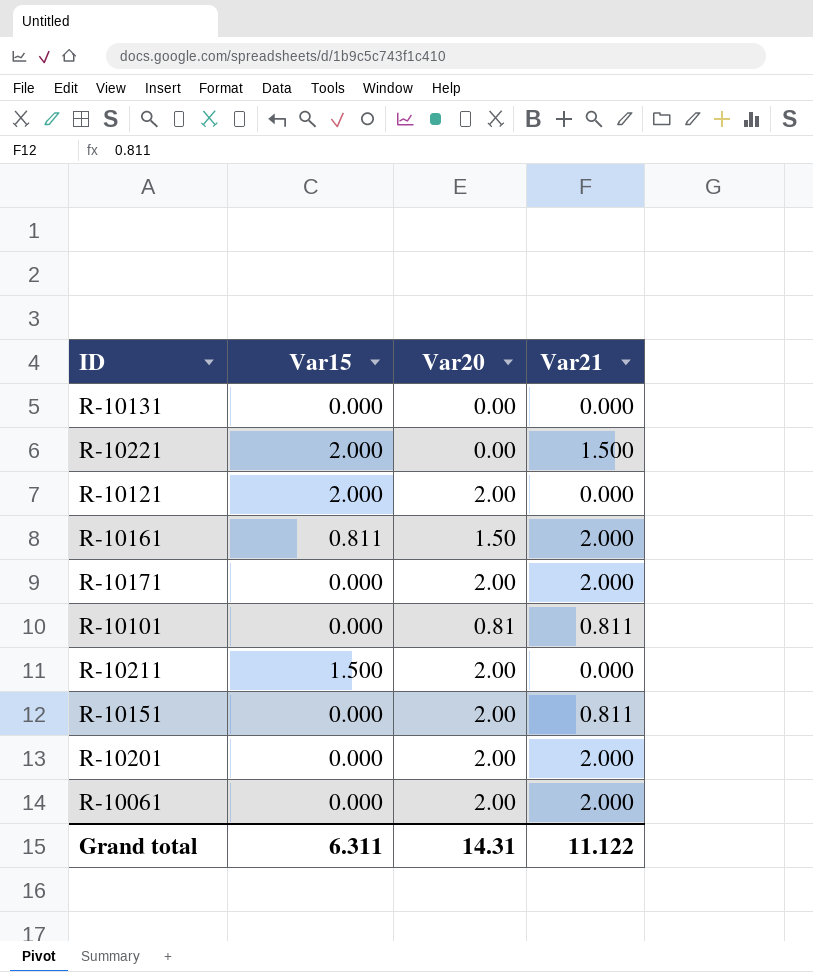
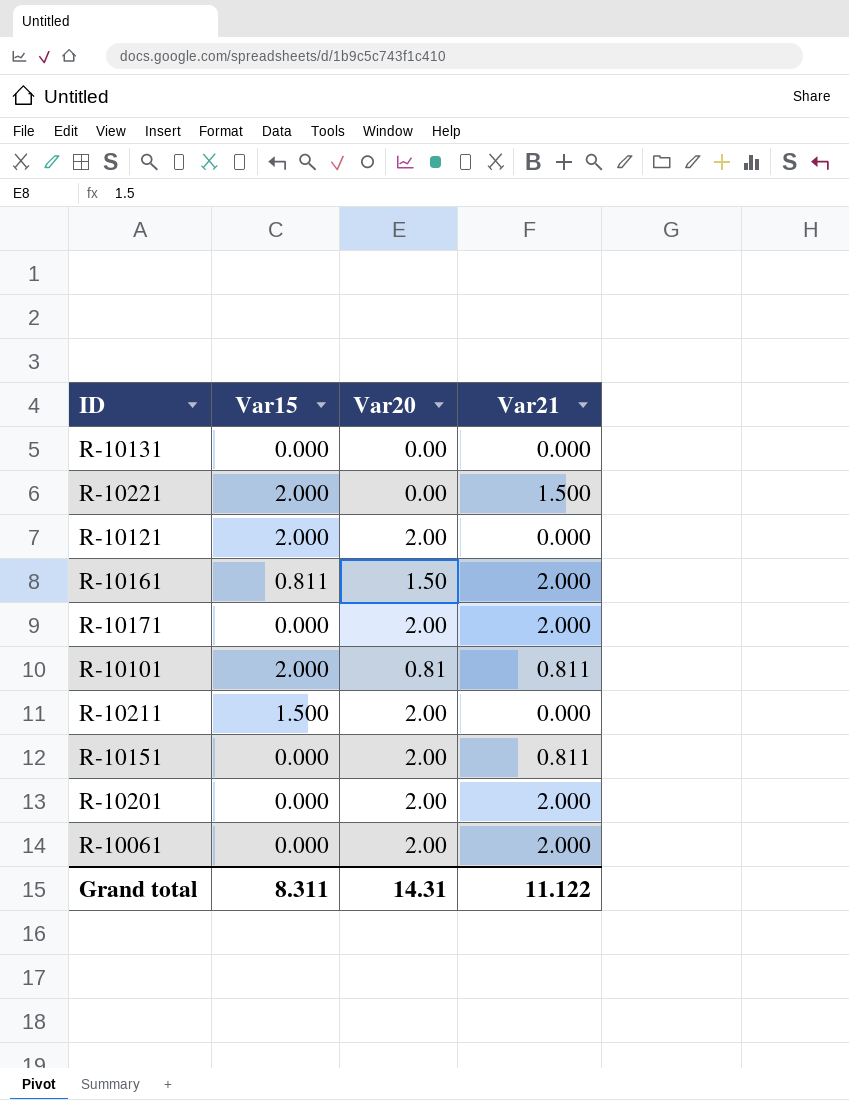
R-10101 | Var15: 0.000 -> 2.000
Grand total | Var15: 6.311 -> 8.311

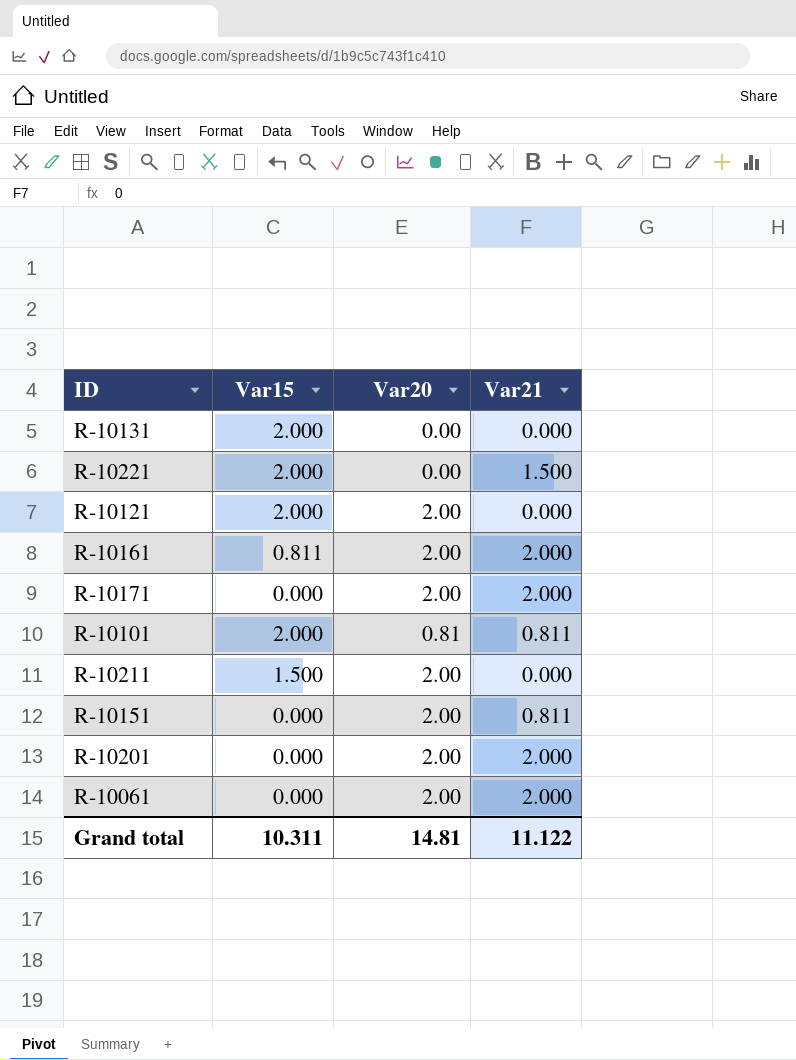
R-10131 | Var15: 0.000 -> 2.000
R-10161 | Var20: 1.50 -> 2.00
Grand total | Var15: 8.311 -> 10.311
Grand total | Var20: 14.31 -> 14.81

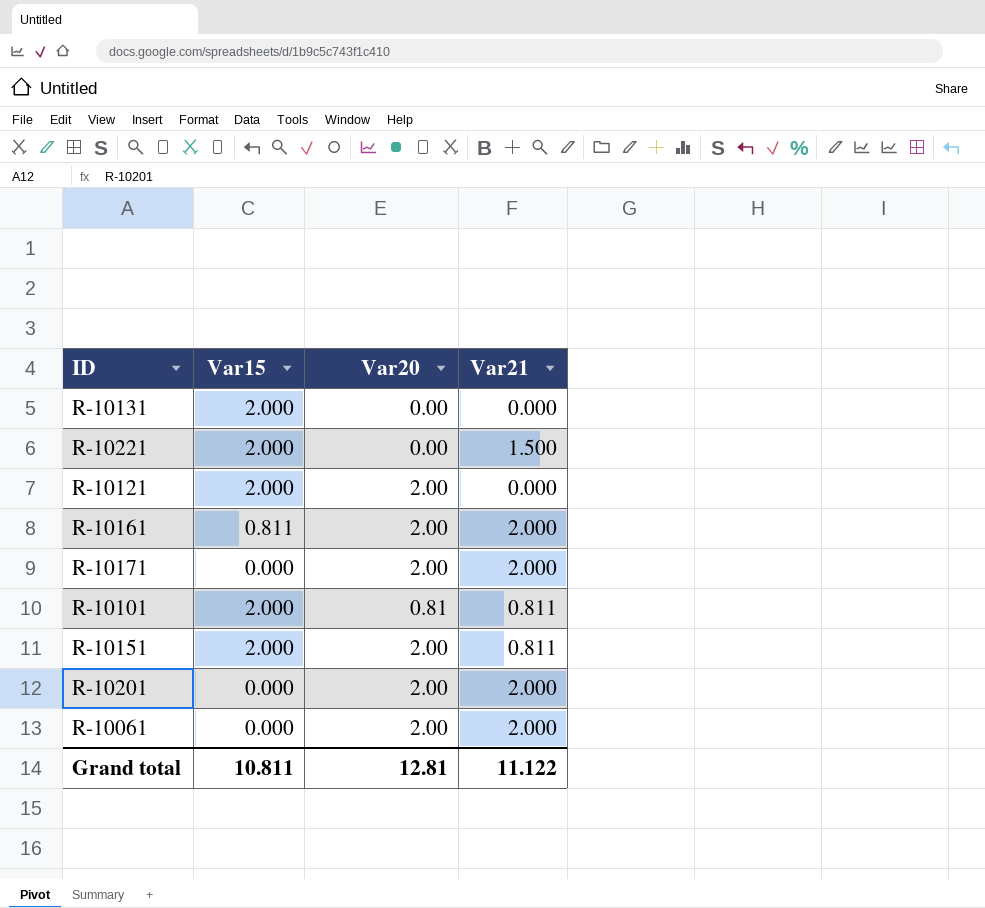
row R-10211: 1.500 | 2.00 | 0.000 -> none
R-10151 | Var15: 0.000 -> 2.000
Grand total | Var15: 10.311 -> 10.811
Grand total | Var20: 14.81 -> 12.81

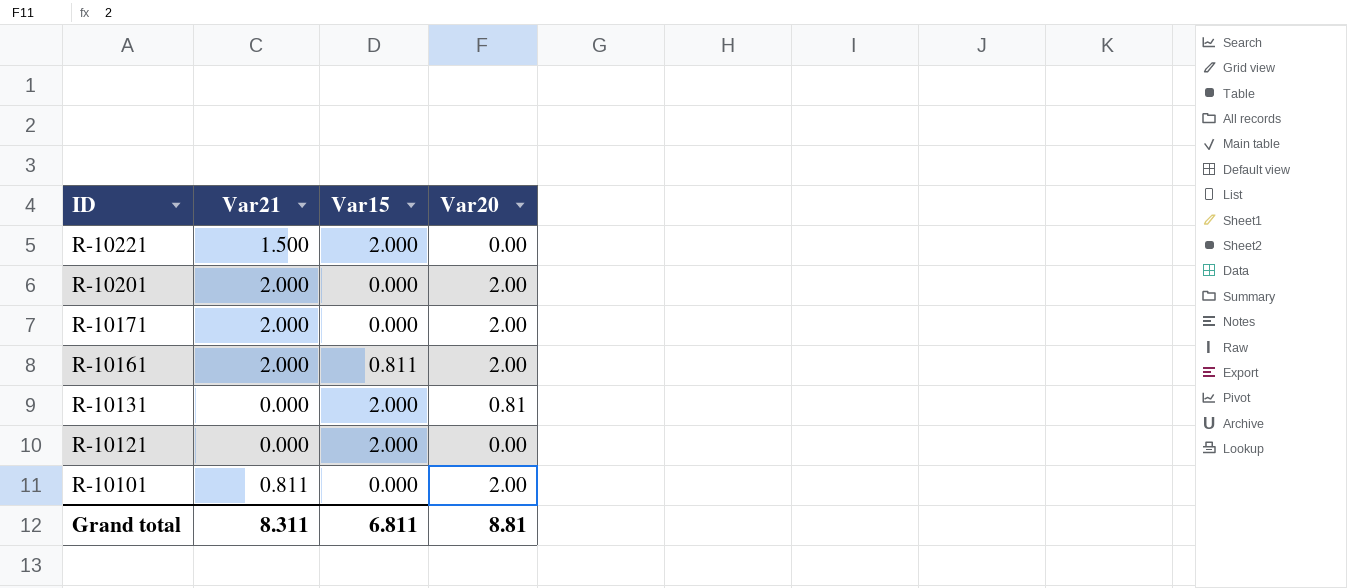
row order: none -> ID descending
column Var21 | position: 4 -> 2
row R-10151: 2.000 | 2.00 | 0.811 -> none
row R-10061: 0.000 | 2.00 | 2.000 -> none
R-10131 | Var20: 0.00 -> 0.81
R-10121 | Var20: 2.00 -> 0.00
R-10101 | Var15: 2.000 -> 0.000
R-10101 | Var20: 0.81 -> 2.00
Grand total | Var21: 11.122 -> 8.311
Grand total | Var15: 10.811 -> 6.811
Grand total | Var20: 12.81 -> 8.81

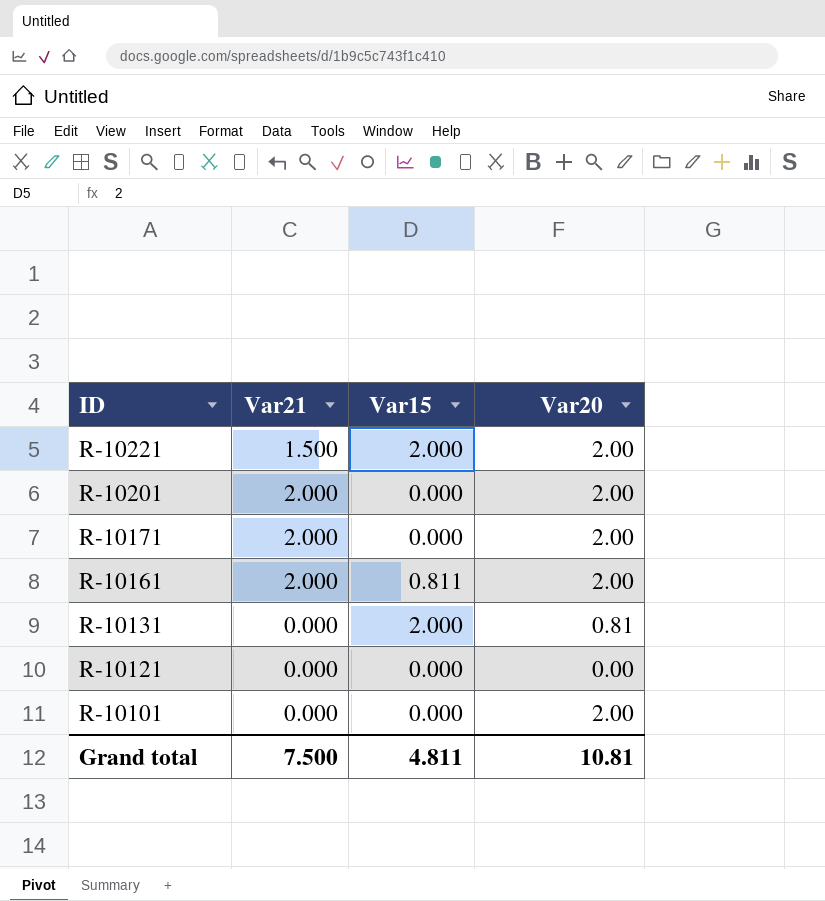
R-10221 | Var20: 0.00 -> 2.00
R-10121 | Var15: 2.000 -> 0.000
R-10101 | Var21: 0.811 -> 0.000
Grand total | Var21: 8.311 -> 7.500
Grand total | Var15: 6.811 -> 4.811
Grand total | Var20: 8.81 -> 10.81

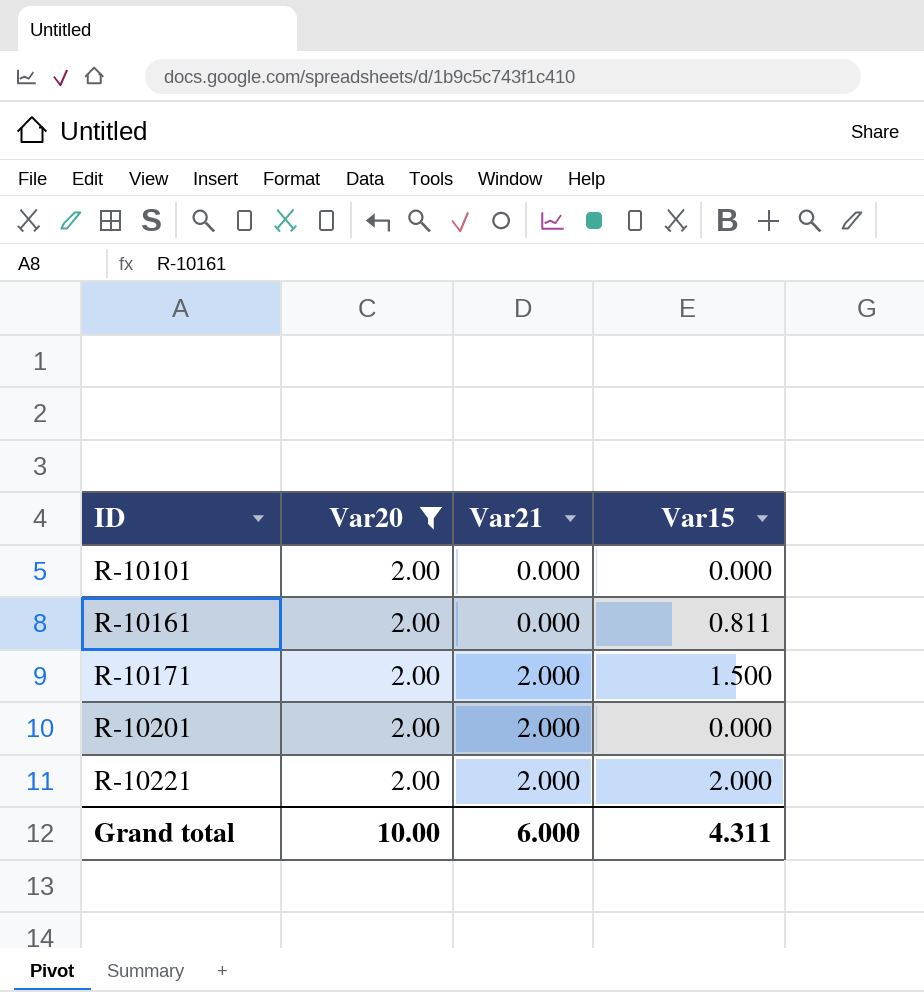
filter: none -> Var20 = 2.00
row order: ID descending -> ID ascending
column Var20 | position: 4 -> 2
R-10161 | Var21: 2.000 -> 0.000
R-10171 | Var15: 0.000 -> 1.500
R-10221 | Var21: 1.500 -> 2.000
Grand total | Var20: 10.81 -> 10.00
Grand total | Var21: 7.500 -> 6.000
Grand total | Var15: 4.811 -> 4.311

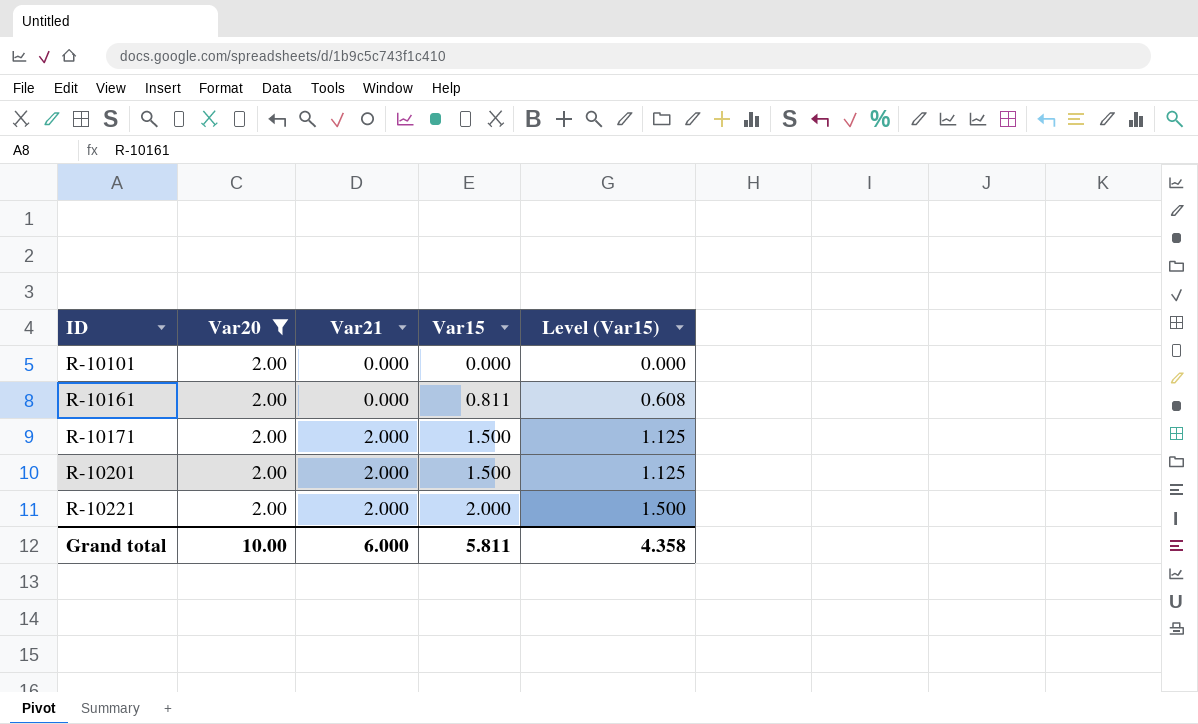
column Level (Var15) | formula: none -> [Var15] * 0.75
R-10201 | Var15: 0.000 -> 1.500
Grand total | Var15: 4.311 -> 5.811

